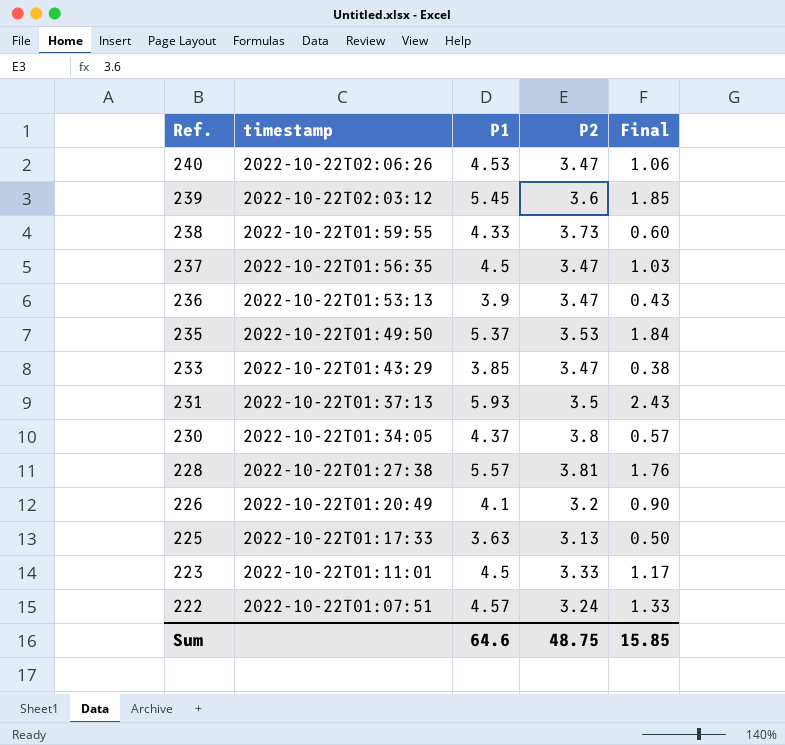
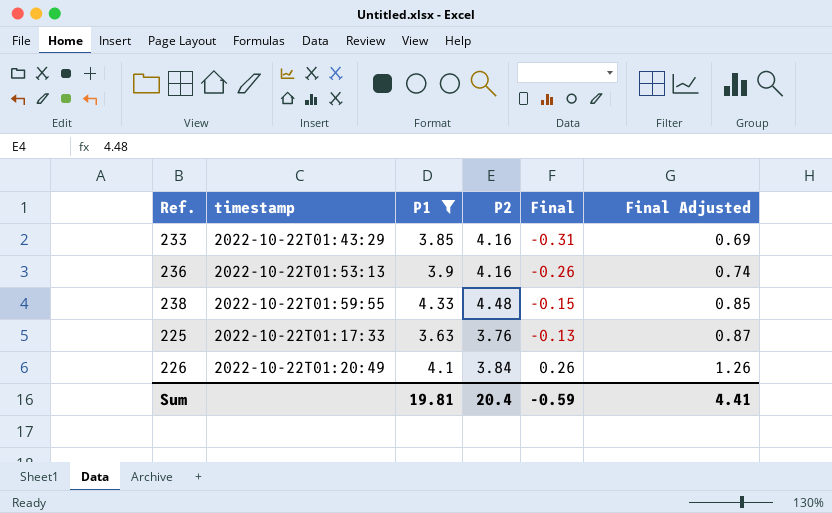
filter: none -> P1 <= 4.33
row order: Ref. descending -> Final ascending
column Final Adjusted | formula: none -> [Final] + 1
233 | P2: 3.47 -> 4.16
233 | Final: 0.38 -> -0.31
236 | P2: 3.47 -> 4.16
236 | Final: 0.43 -> -0.26
238 | P2: 3.73 -> 4.48
238 | Final: 0.60 -> -0.15
225 | P2: 3.13 -> 3.76
225 | Final: 0.50 -> -0.13
226 | P2: 3.2 -> 3.84
226 | Final: 0.90 -> 0.26
Sum | P1: 64.6 -> 19.81
Sum | P2: 48.75 -> 20.4
Sum | Final: 15.85 -> -0.59

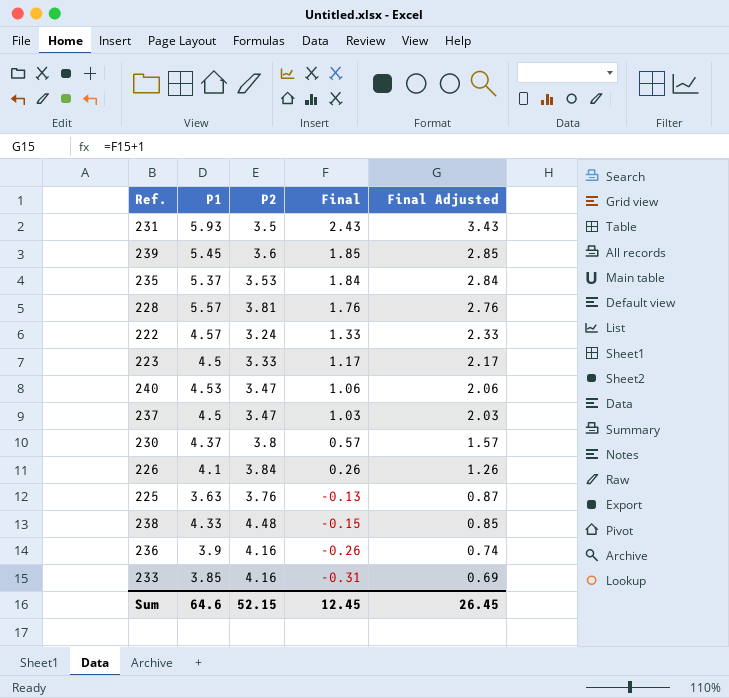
filter: P1 <= 4.33 -> none
row order: Final ascending -> Final descending
column timestamp | position: 2 -> none
Sum | P1: 19.81 -> 64.6
Sum | P2: 20.4 -> 52.15
Sum | Final: -0.59 -> 12.45
Sum | Final Adjusted: 4.41 -> 26.45

